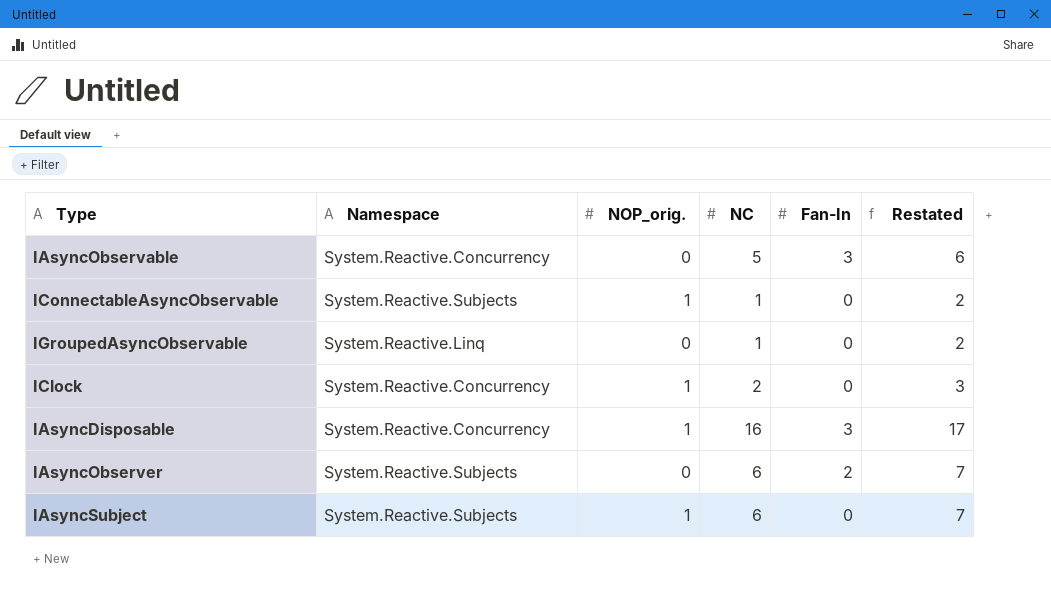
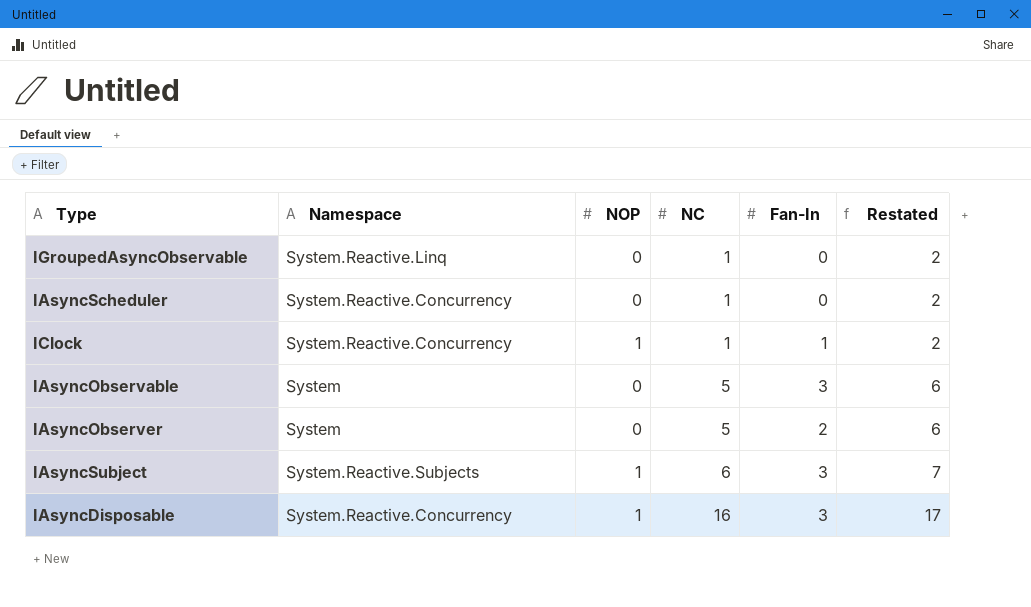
row order: none -> NC ascending
column name: NOP_orig. -> NOP
row IConnectableAsyncObservable: System.Reactive.Subjects | 1 | 1 | 0 | 2 -> none
row IAsyncScheduler: none -> System.Reactive.Concurrency | 0 | 1 | 0 | 2
IClock | NC: 2 -> 1
IClock | Fan-In: 0 -> 1
IClock | Restated: 3 -> 2
IAsyncObservable | Namespace: System.Reactive.Concurrency -> System
IAsyncObserver | Namespace: System.Reactive.Subjects -> System
IAsyncObserver | NC: 6 -> 5
IAsyncObserver | Restated: 7 -> 6
IAsyncSubject | Fan-In: 0 -> 3

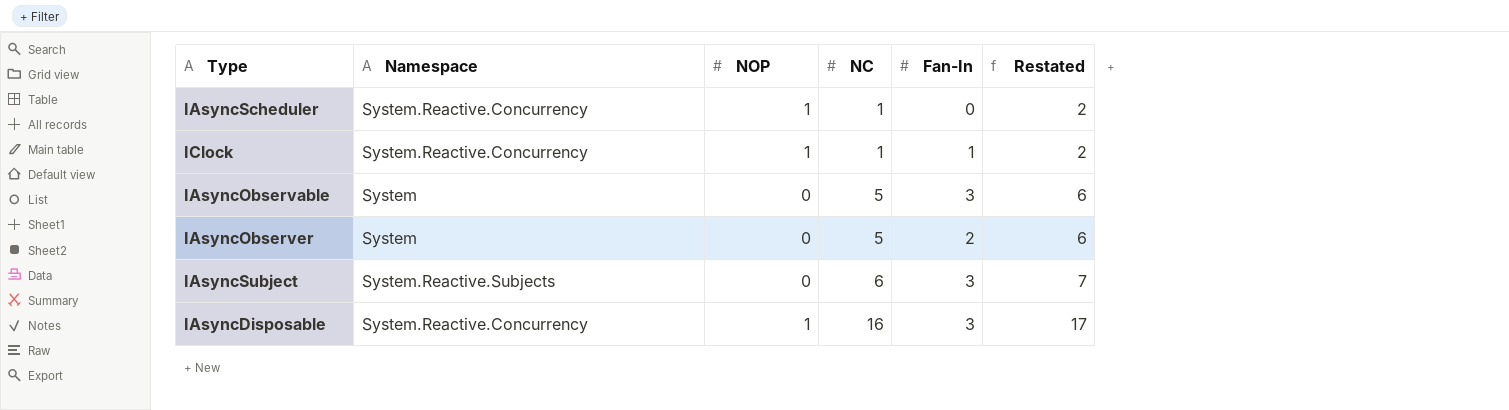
row IGroupedAsyncObservable: System.Reactive.Linq | 0 | 1 | 0 | 2 -> none
IAsyncScheduler | NOP: 0 -> 1
IAsyncSubject | NOP: 1 -> 0

